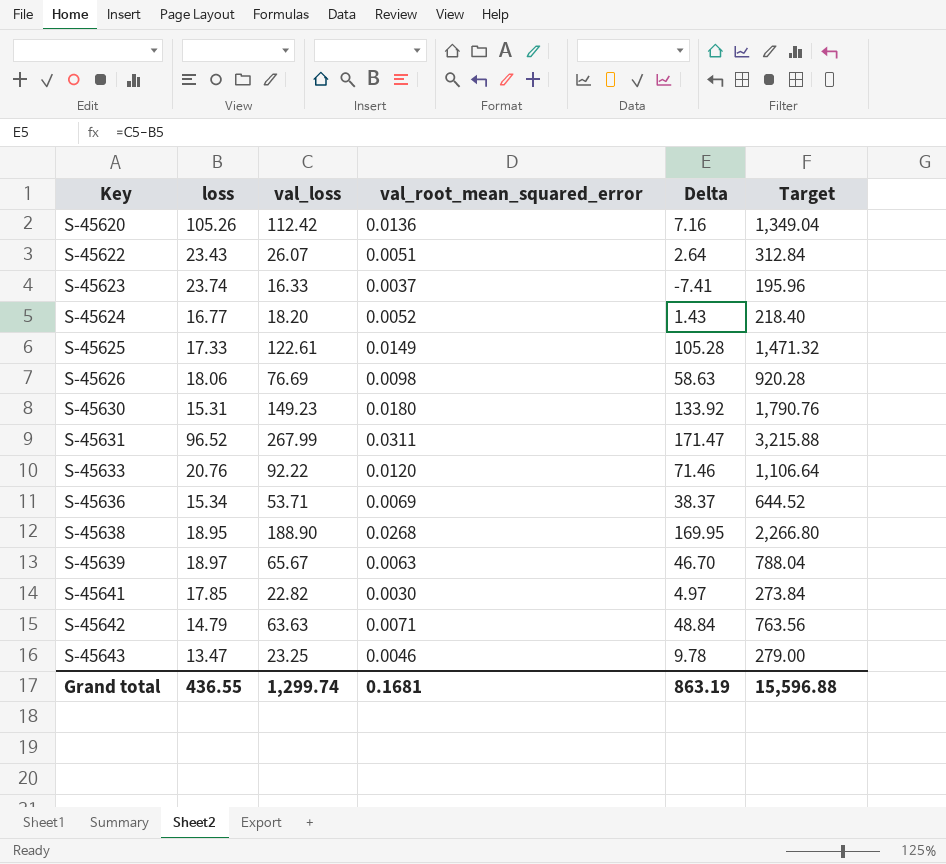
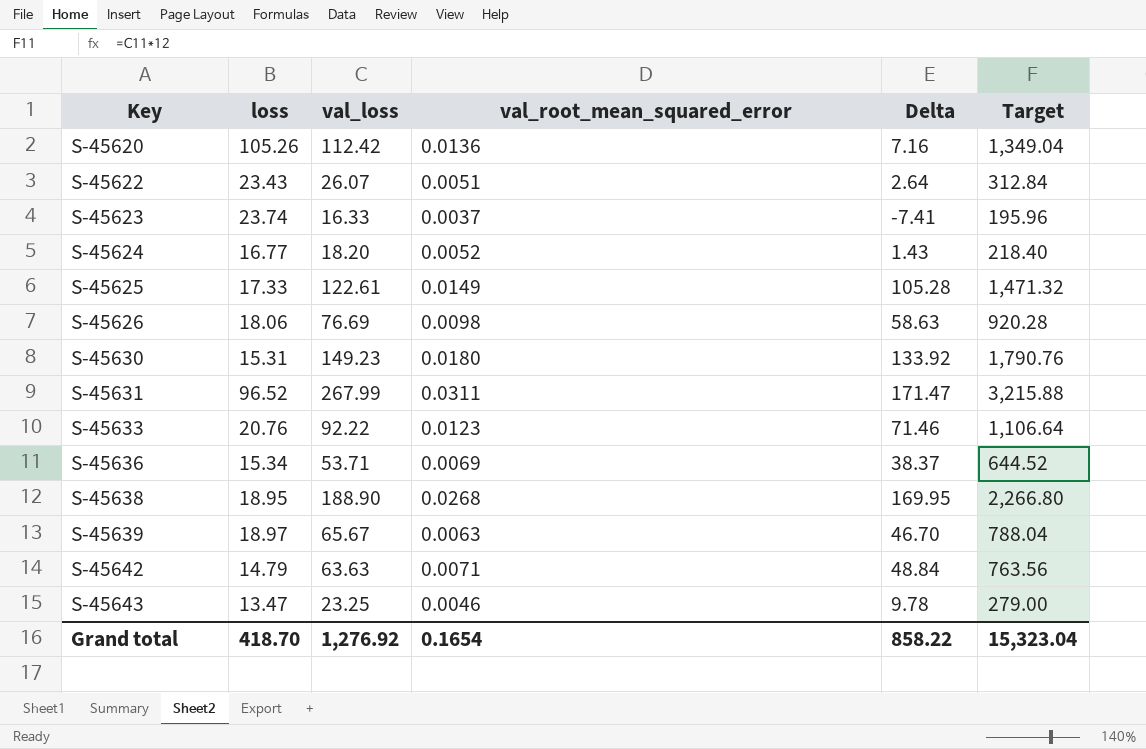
row S-45641: 17.85 | 22.82 | 0.0030 | 4.97 | 273.84 -> none
S-45633 | val_root_mean_squared_error: 0.0120 -> 0.0123
Grand total | loss: 436.55 -> 418.70
Grand total | val_loss: 1,299.74 -> 1,276.92
Grand total | val_root_mean_squared_error: 0.1681 -> 0.1654
Grand total | Delta: 863.19 -> 858.22
Grand total | Target: 15,596.88 -> 15,323.04

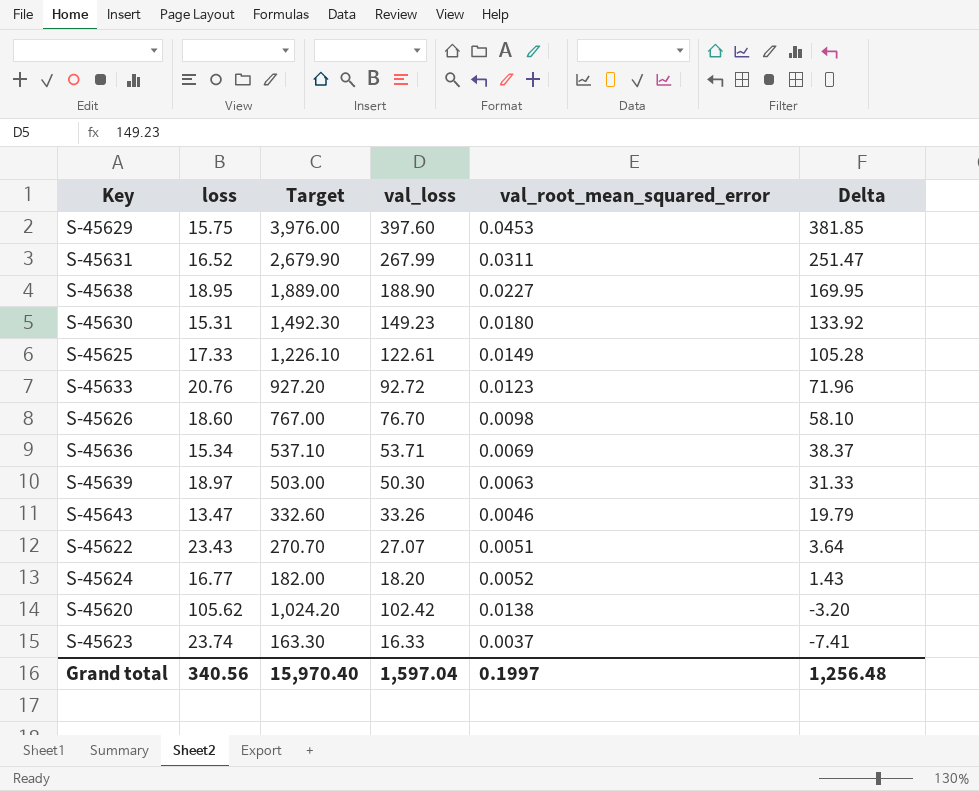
row order: Key ascending -> Delta descending
column Target | formula: [val_loss] * 12 -> [val_loss] * 10
column Target | position: 6 -> 3
row S-45642: 14.79 | 63.63 | 0.0071 | 48.84 | 763.56 -> none
row S-45629: none -> 15.75 | 3,976.00 | 397.60 | 0.0453 | 381.85
S-45631 | loss: 96.52 -> 16.52
S-45631 | Delta: 171.47 -> 251.47
S-45638 | val_root_mean_squared_error: 0.0268 -> 0.0227
S-45633 | val_loss: 92.22 -> 92.72
S-45633 | Delta: 71.46 -> 71.96
S-45626 | loss: 18.06 -> 18.60
S-45626 | val_loss: 76.69 -> 76.70
S-45626 | Delta: 58.63 -> 58.10
S-45639 | val_loss: 65.67 -> 50.30
S-45639 | Delta: 46.70 -> 31.33
S-45643 | val_loss: 23.25 -> 33.26
S-45643 | Delta: 9.78 -> 19.79
S-45622 | val_loss: 26.07 -> 27.07
S-45622 | Delta: 2.64 -> 3.64
S-45620 | loss: 105.26 -> 105.62
S-45620 | val_loss: 112.42 -> 102.42
S-45620 | val_root_mean_squared_error: 0.0136 -> 0.0138
S-45620 | Delta: 7.16 -> -3.20
Grand total | loss: 418.70 -> 340.56
Grand total | Target: 15,323.04 -> 15,970.40
Grand total | val_loss: 1,276.92 -> 1,597.04
Grand total | val_root_mean_squared_error: 0.1654 -> 0.1997
Grand total | Delta: 858.22 -> 1,256.48

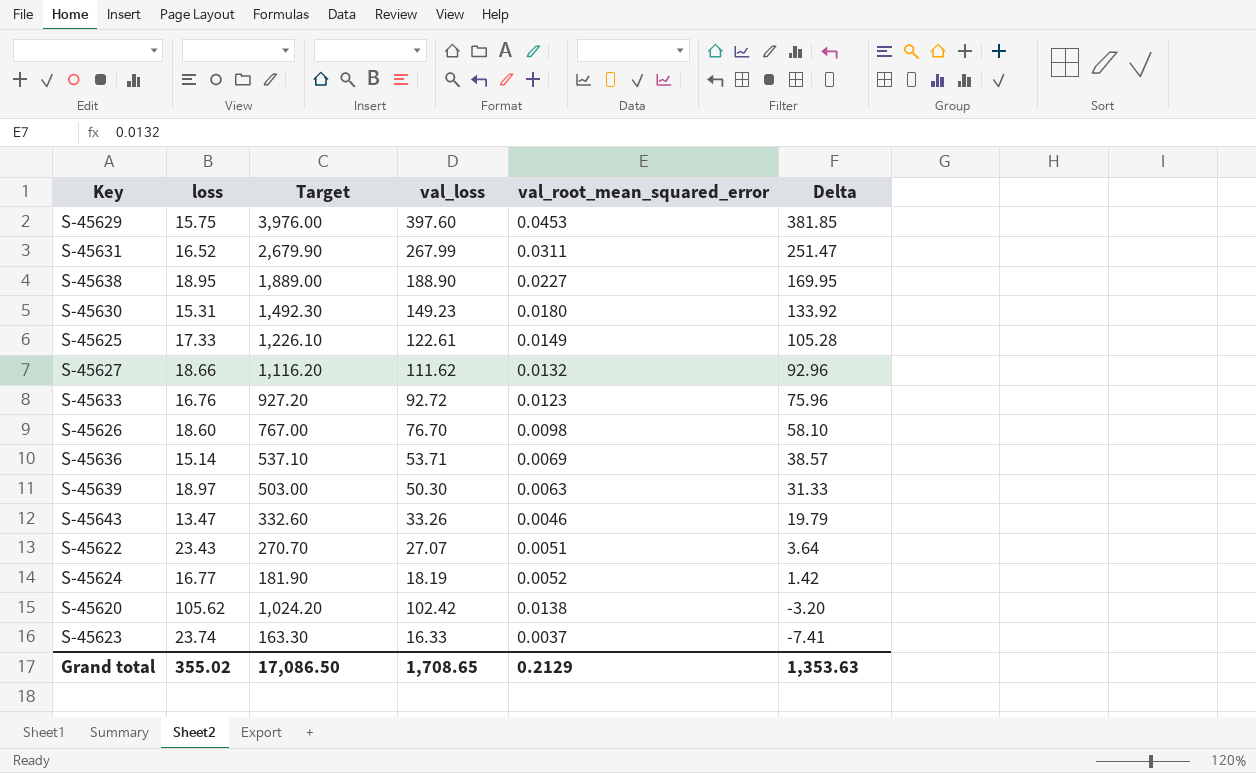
row S-45627: none -> 18.66 | 1,116.20 | 111.62 | 0.0132 | 92.96
S-45633 | loss: 20.76 -> 16.76
S-45633 | Delta: 71.96 -> 75.96
S-45636 | loss: 15.34 -> 15.14
S-45636 | Delta: 38.37 -> 38.57
S-45624 | Target: 182.00 -> 181.90
S-45624 | val_loss: 18.20 -> 18.19
S-45624 | Delta: 1.43 -> 1.42
Grand total | loss: 340.56 -> 355.02
Grand total | Target: 15,970.40 -> 17,086.50
Grand total | val_loss: 1,597.04 -> 1,708.65
Grand total | val_root_mean_squared_error: 0.1997 -> 0.2129
Grand total | Delta: 1,256.48 -> 1,353.63

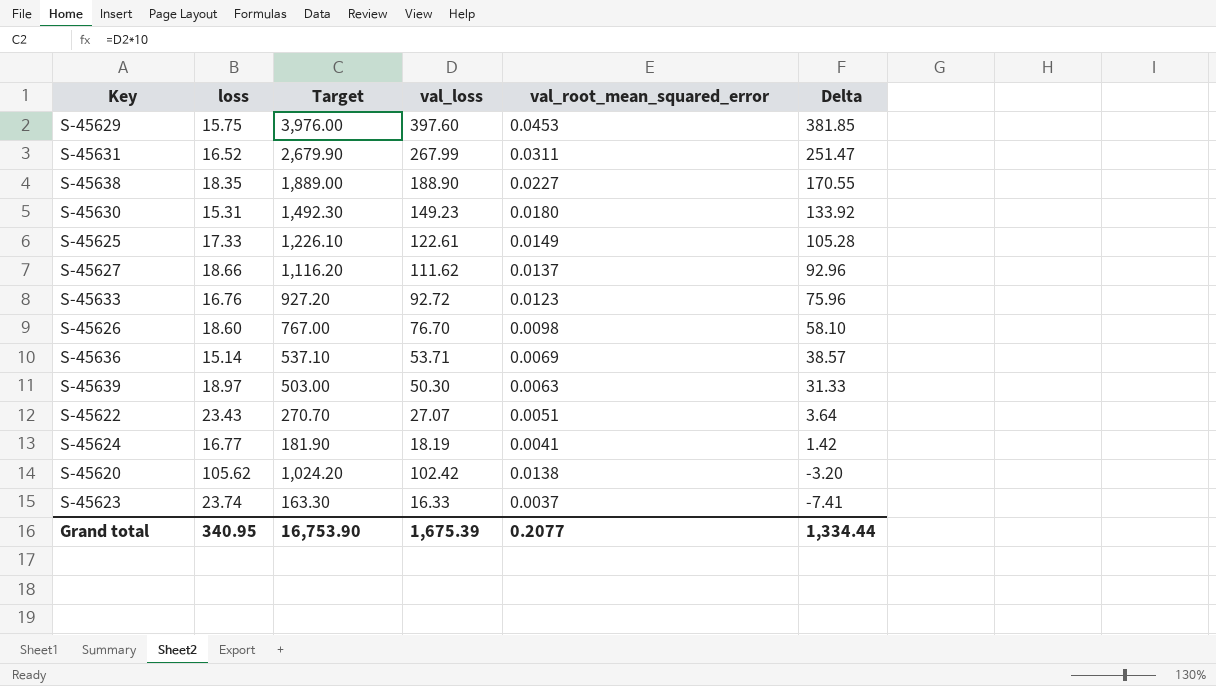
row S-45643: 13.47 | 332.60 | 33.26 | 0.0046 | 19.79 -> none
S-45638 | loss: 18.95 -> 18.35
S-45638 | Delta: 169.95 -> 170.55
S-45627 | val_root_mean_squared_error: 0.0132 -> 0.0137
S-45624 | val_root_mean_squared_error: 0.0052 -> 0.0041
Grand total | loss: 355.02 -> 340.95
Grand total | Target: 17,086.50 -> 16,753.90
Grand total | val_loss: 1,708.65 -> 1,675.39
Grand total | val_root_mean_squared_error: 0.2129 -> 0.2077
Grand total | Delta: 1,353.63 -> 1,334.44

